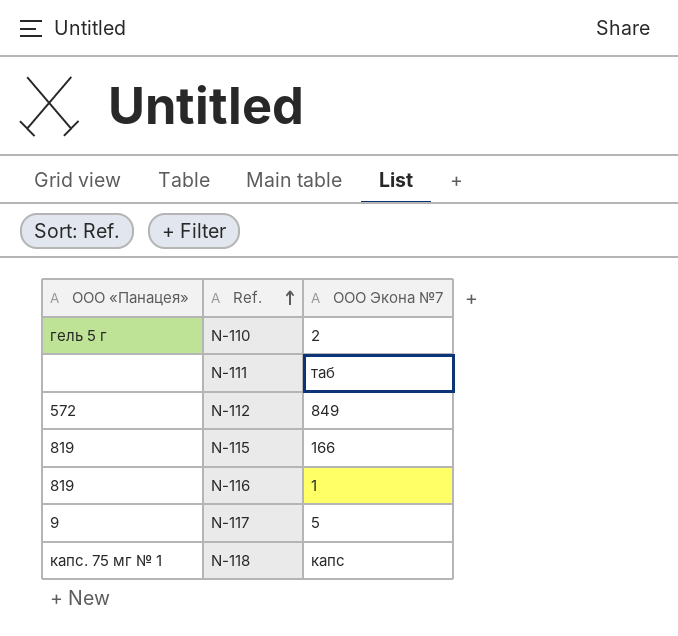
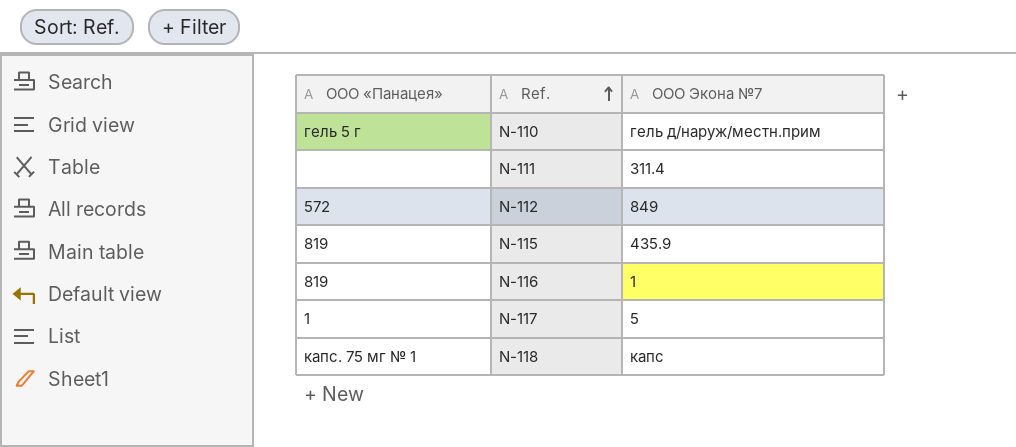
N-110 | ООО Экона №7: 2 -> гель д/наруж/местн.прим
N-111 | ООО Экона №7: таб -> 311.4
N-115 | ООО Экона №7: 166 -> 435.9
N-117 | ООО «Панацея»: 9 -> 1

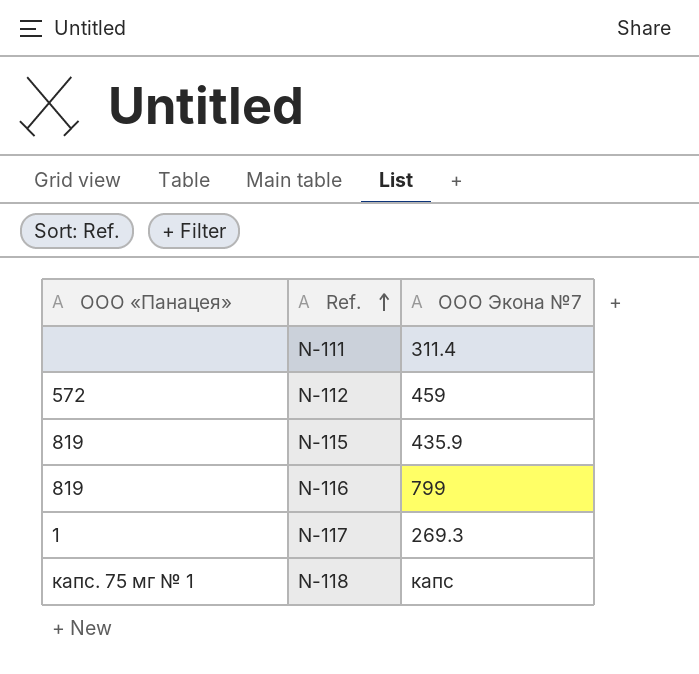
row N-110: гель 5 г | гель д/наруж/местн.прим -> none
N-112 | ООО Экона №7: 849 -> 459
N-116 | ООО Экона №7: 1 -> 799
N-117 | ООО Экона №7: 5 -> 269.3

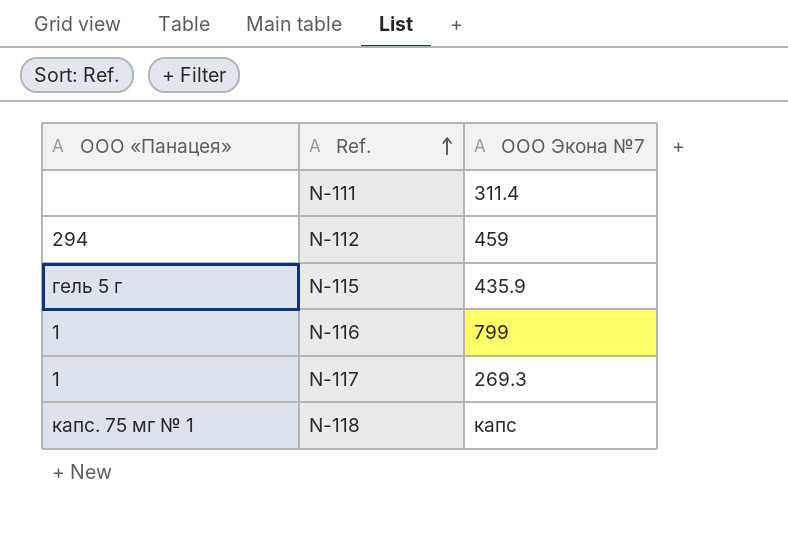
N-112 | ООО «Панацея»: 572 -> 294
N-115 | ООО «Панацея»: 819 -> гель 5 г
N-116 | ООО «Панацея»: 819 -> 1

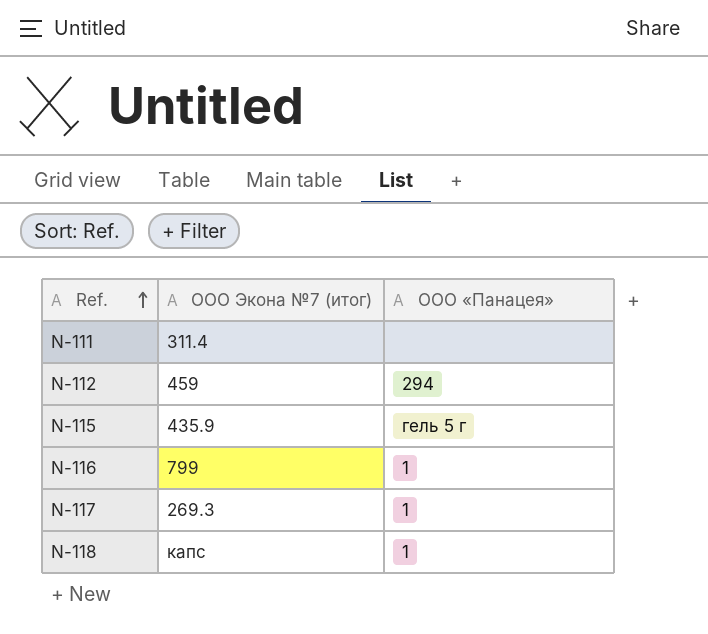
column name: ООО Экона №7 -> ООО Экона №7 (итог)
column ООО «Панацея» | position: 1 -> 3
N-118 | ООО «Панацея»: капс. 75 мг № 1 -> 1

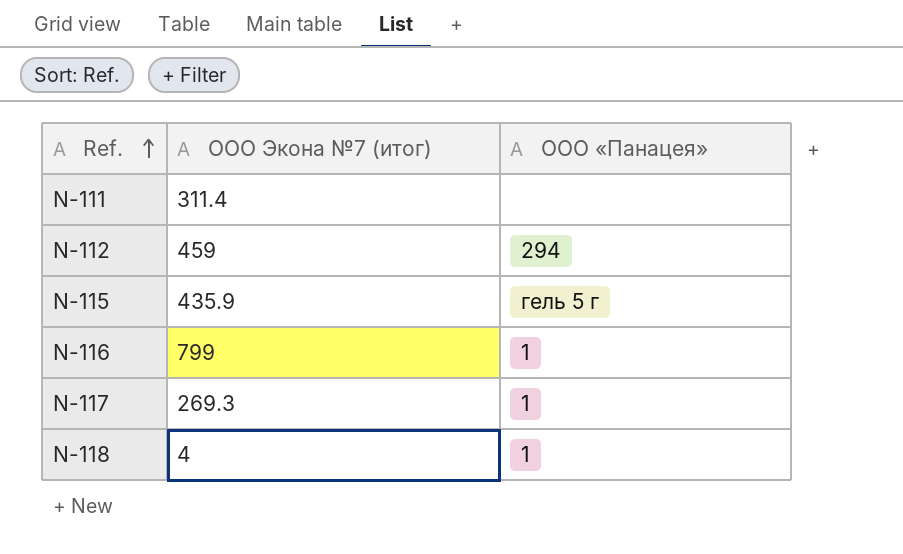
N-118 | ООО Экона №7 (итог): капс -> 4

